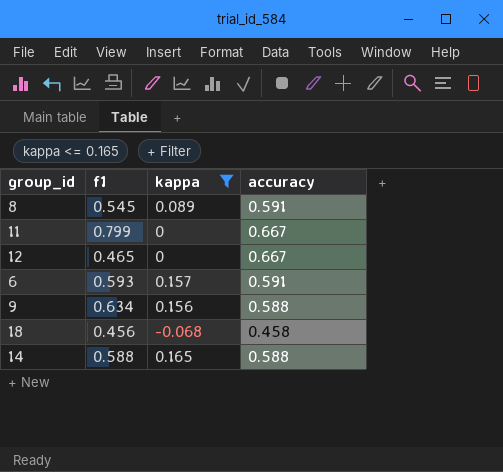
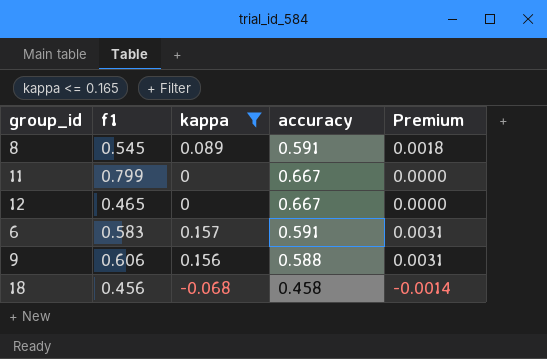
column Premium | formula: none -> [kappa] * 0.02
row 14: 0.588 | 0.165 | 0.588 -> none
6 | f1: 0.593 -> 0.583
9 | f1: 0.634 -> 0.606

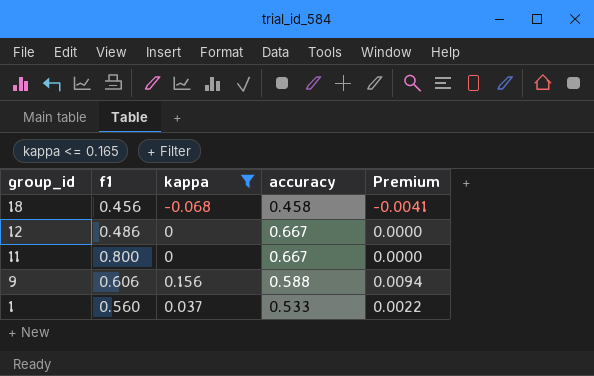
row order: none -> group_id descending
column Premium | formula: [kappa] * 0.02 -> [kappa] * 0.06
row 8: 0.545 | 0.089 | 0.591 | 0.0018 -> none
row 6: 0.583 | 0.157 | 0.591 | 0.0031 -> none
12 | f1: 0.465 -> 0.486
11 | f1: 0.799 -> 0.800
row 1: none -> 0.560 | 0.037 | 0.533 | 0.0022

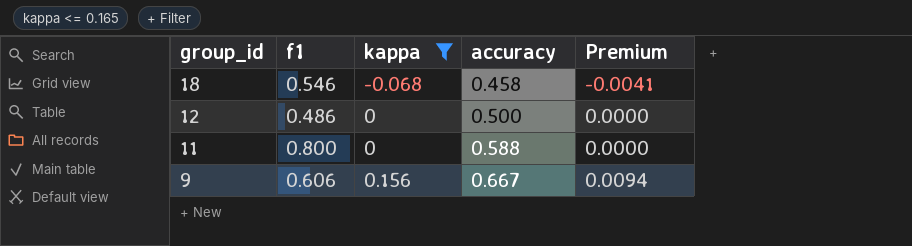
row 1: 0.560 | 0.037 | 0.533 | 0.0022 -> none
18 | f1: 0.456 -> 0.546
12 | accuracy: 0.667 -> 0.500
11 | accuracy: 0.667 -> 0.588
9 | accuracy: 0.588 -> 0.667

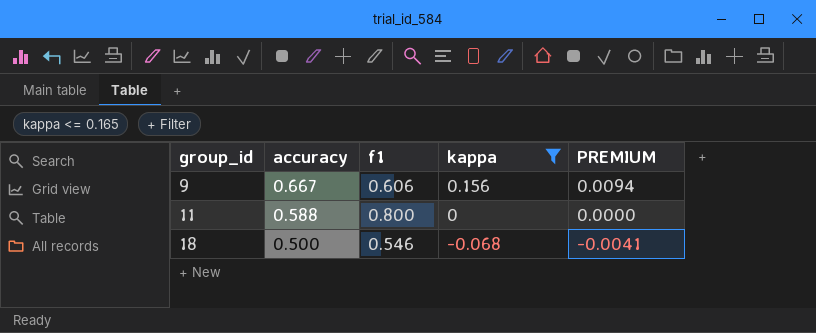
row order: group_id descending -> group_id ascending
column accuracy | position: 4 -> 2
column name: Premium -> PREMIUM
row 12: 0.486 | 0 | 0.500 | 0.0000 -> none
18 | accuracy: 0.458 -> 0.500

